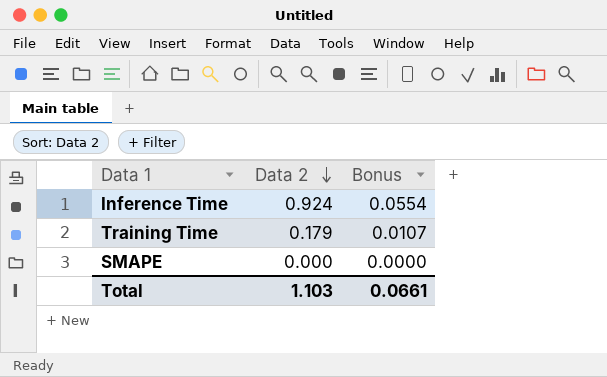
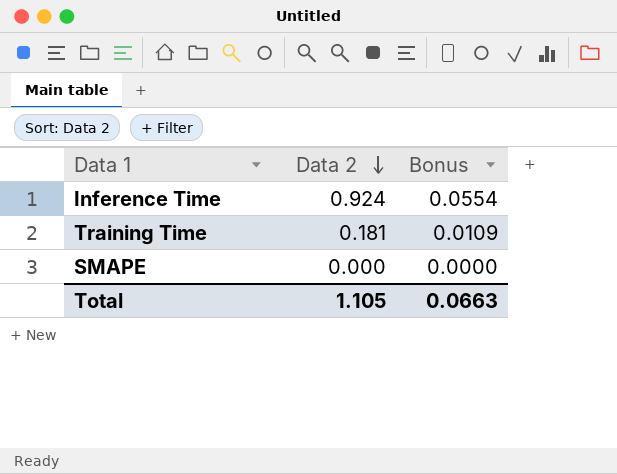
Training Time | Data 2: 0.179 -> 0.181
Training Time | Bonus: 0.0107 -> 0.0109
Total | Data 2: 1.103 -> 1.105
Total | Bonus: 0.0661 -> 0.0663

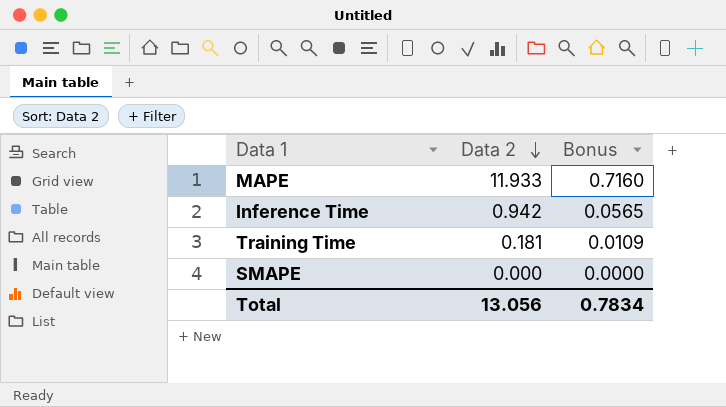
row MAPE: none -> 11.933 | 0.7160
Inference Time | Data 2: 0.924 -> 0.942
Inference Time | Bonus: 0.0554 -> 0.0565
Total | Data 2: 1.105 -> 13.056
Total | Bonus: 0.0663 -> 0.7834

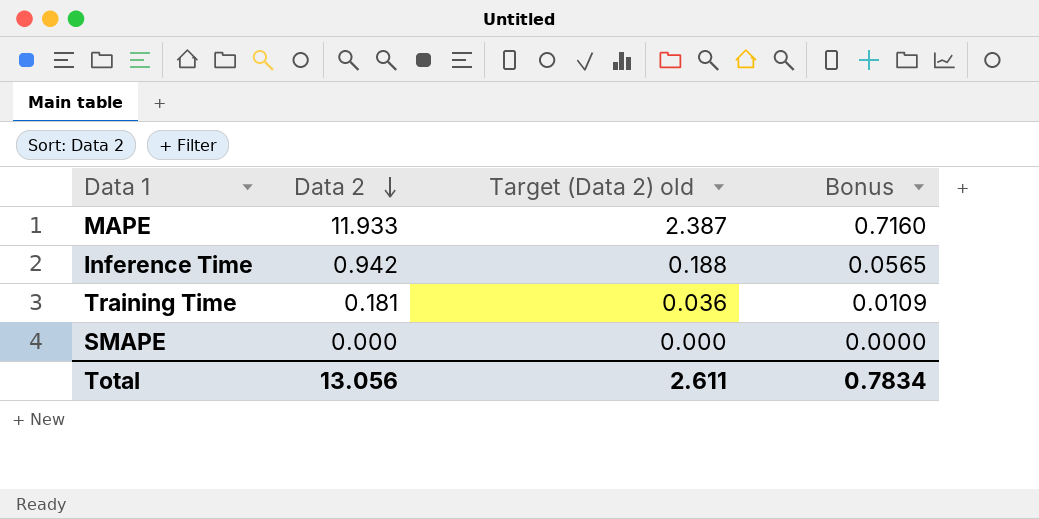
column Target (Data 2) old | formula: none -> [Data 2] * 0.2

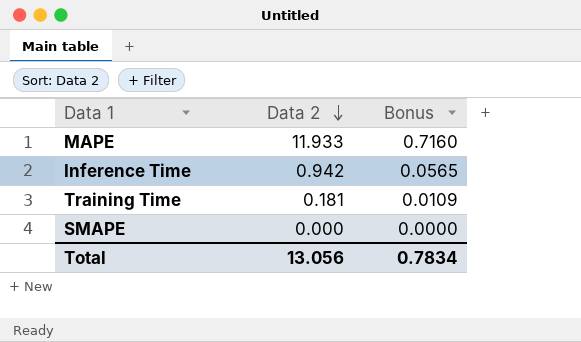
column Target (Data 2) old | formula: [Data 2] * 0.2 -> none

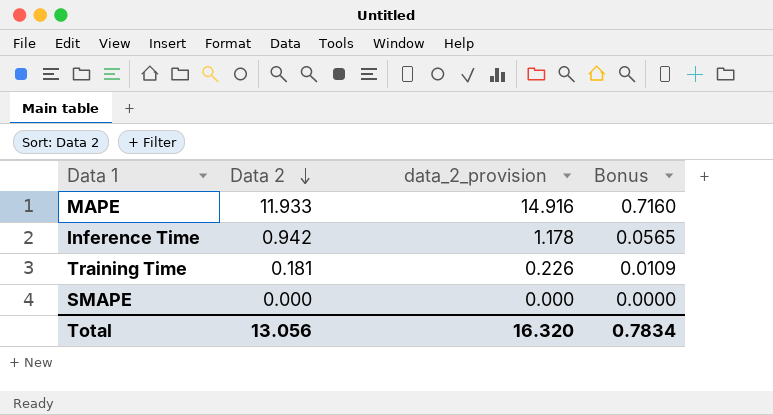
column data_2_provision | formula: none -> [Data 2] * 1.25

